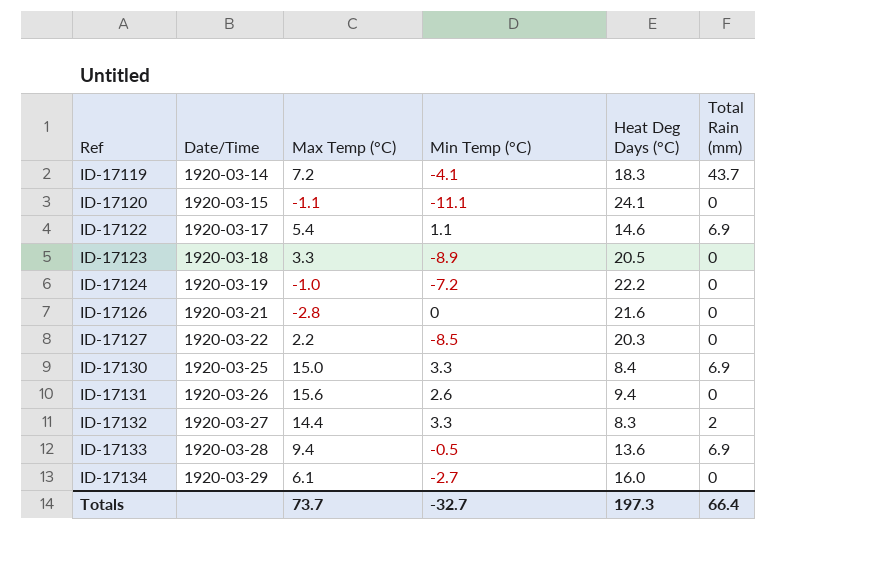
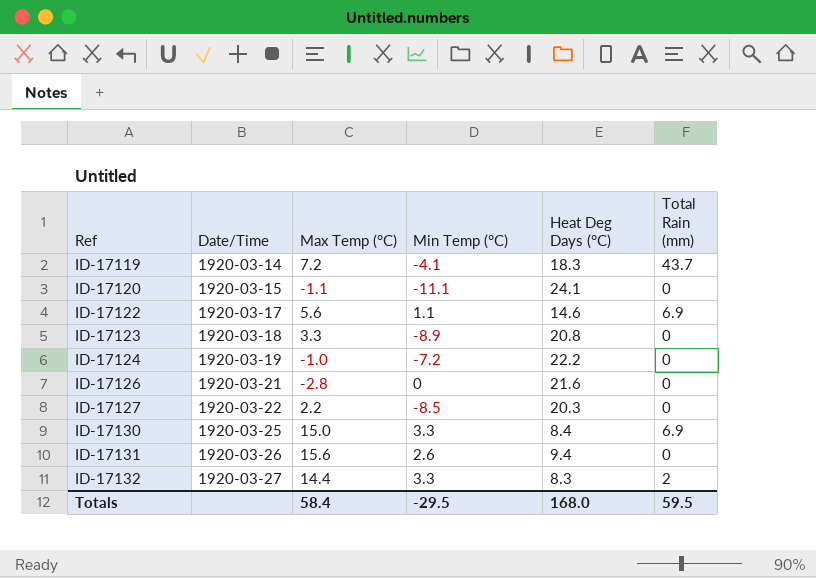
row ID-17133: 1920-03-28 | 9.4 | -0.5 | 13.6 | 6.9 -> none
row ID-17134: 1920-03-29 | 6.1 | -2.7 | 16.0 | 0 -> none
ID-17122 | Max Temp (°C): 5.4 -> 5.6
ID-17123 | Heat Deg Days (°C): 20.5 -> 20.8
Totals | Max Temp (°C): 73.7 -> 58.4
Totals | Min Temp (°C): -32.7 -> -29.5
Totals | Heat Deg Days (°C): 197.3 -> 168.0
Totals | Total Rain (mm): 66.4 -> 59.5

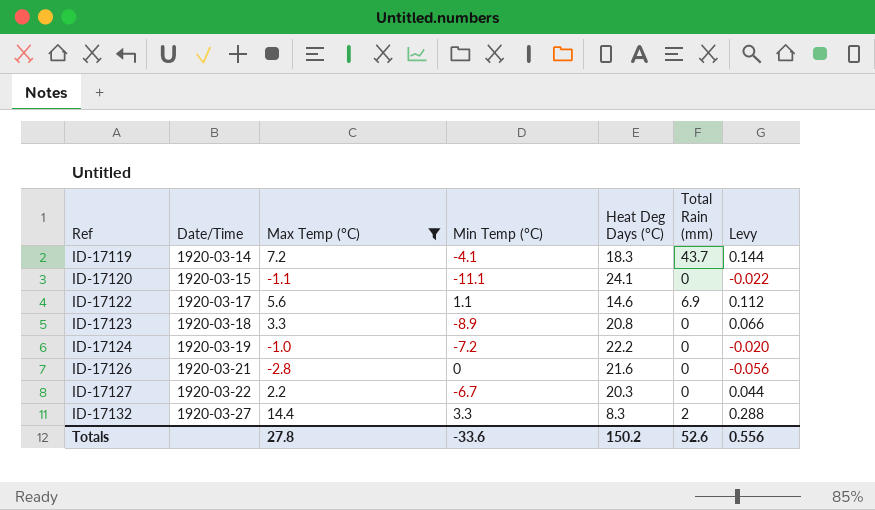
filter: none -> Max Temp (°C) <= 14.4
column Levy | formula: none -> [Max Temp (°C)] * 0.02
ID-17127 | Min Temp (°C): -8.5 -> -6.7
Totals | Max Temp (°C): 58.4 -> 27.8
Totals | Min Temp (°C): -29.5 -> -33.6
Totals | Heat Deg Days (°C): 168.0 -> 150.2
Totals | Total Rain (mm): 59.5 -> 52.6

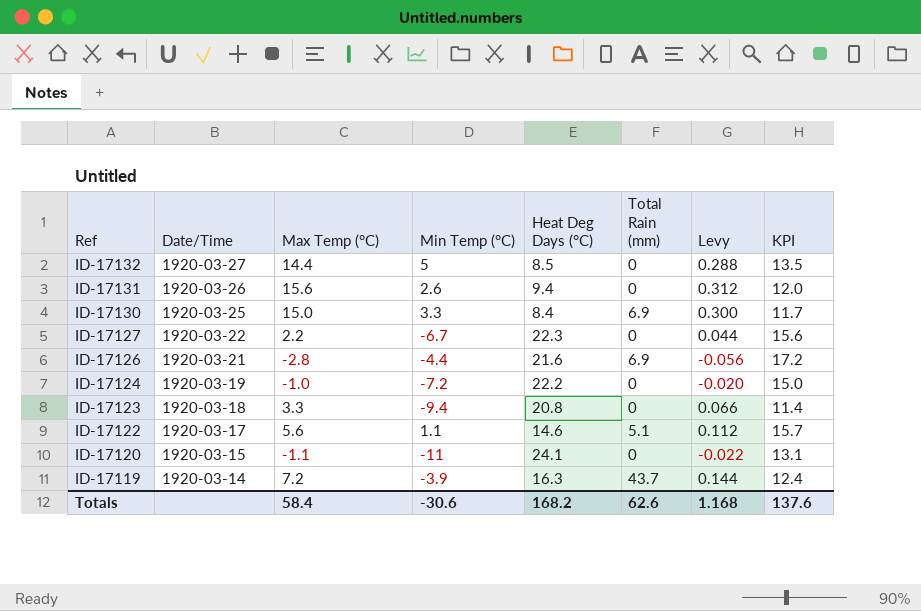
filter: Max Temp (°C) <= 14.4 -> none
row order: Ref ascending -> Ref descending
column KPI | formula: none -> [Min Temp (°C)] + [Heat Deg Days (°C)]
ID-17132 | Min Temp (°C): 3.3 -> 5
ID-17132 | Heat Deg Days (°C): 8.3 -> 8.5
ID-17132 | Total Rain (mm): 2 -> 0
ID-17127 | Heat Deg Days (°C): 20.3 -> 22.3
ID-17126 | Min Temp (°C): 0 -> -4.4
ID-17126 | Total Rain (mm): 0 -> 6.9
ID-17123 | Min Temp (°C): -8.9 -> -9.4
ID-17122 | Total Rain (mm): 6.9 -> 5.1
ID-17120 | Min Temp (°C): -11.1 -> -11
ID-17119 | Min Temp (°C): -4.1 -> -3.9
ID-17119 | Heat Deg Days (°C): 18.3 -> 16.3
Totals | Max Temp (°C): 27.8 -> 58.4
Totals | Min Temp (°C): -33.6 -> -30.6
Totals | Heat Deg Days (°C): 150.2 -> 168.2
Totals | Total Rain (mm): 52.6 -> 62.6
Totals | Levy: 0.556 -> 1.168

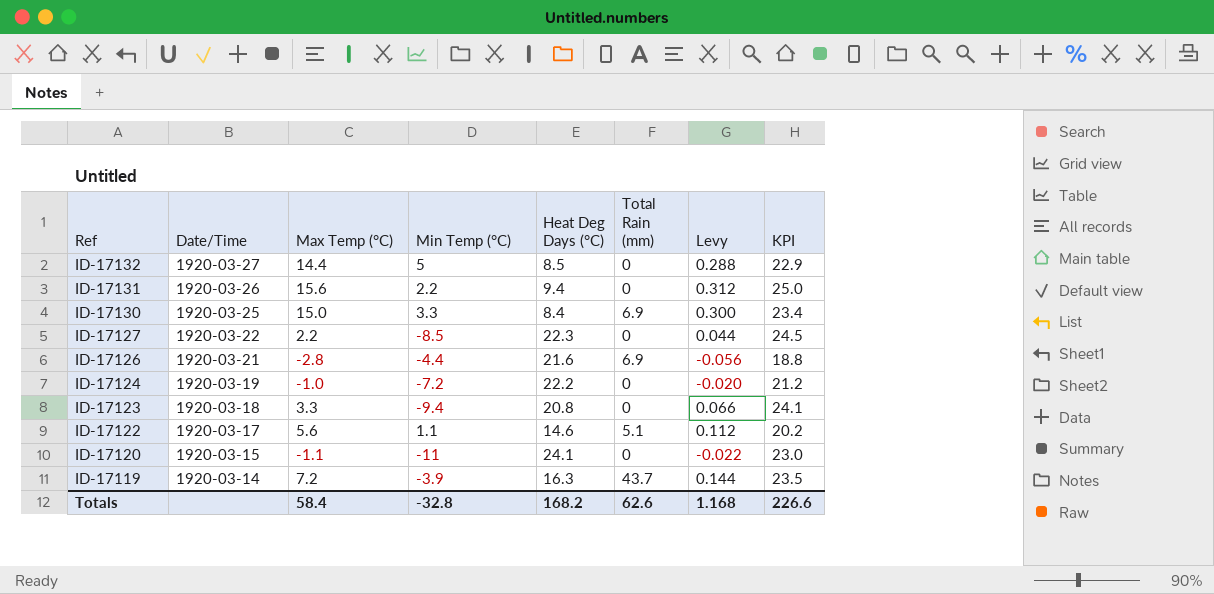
column KPI | formula: [Min Temp (°C)] + [Heat Deg Days (°C)] -> [Max Temp (°C)] + [Heat Deg Days (°C)]
ID-17131 | Min Temp (°C): 2.6 -> 2.2
ID-17127 | Min Temp (°C): -6.7 -> -8.5
Totals | Min Temp (°C): -30.6 -> -32.8
Totals | KPI: 137.6 -> 226.6

